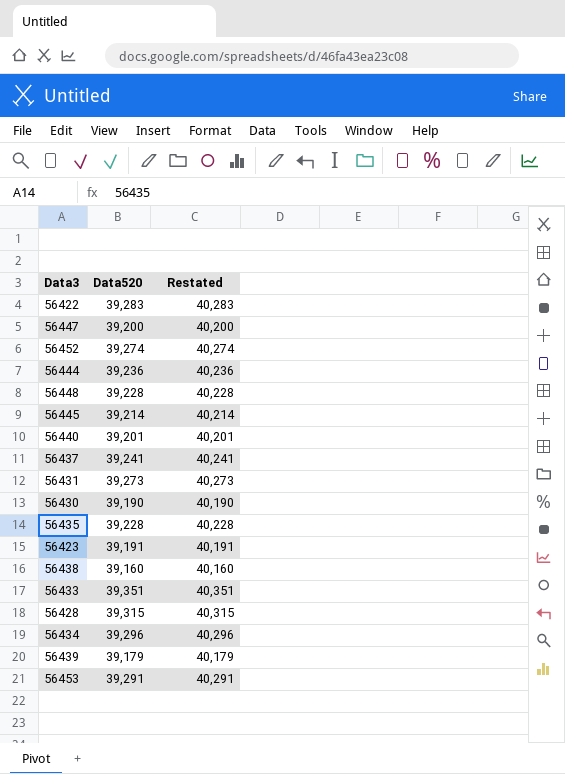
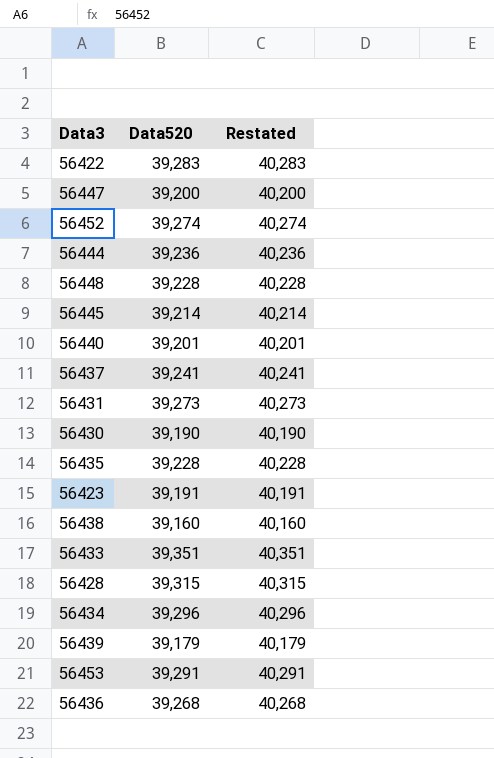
row 56436: none -> 39,268 | 40,268

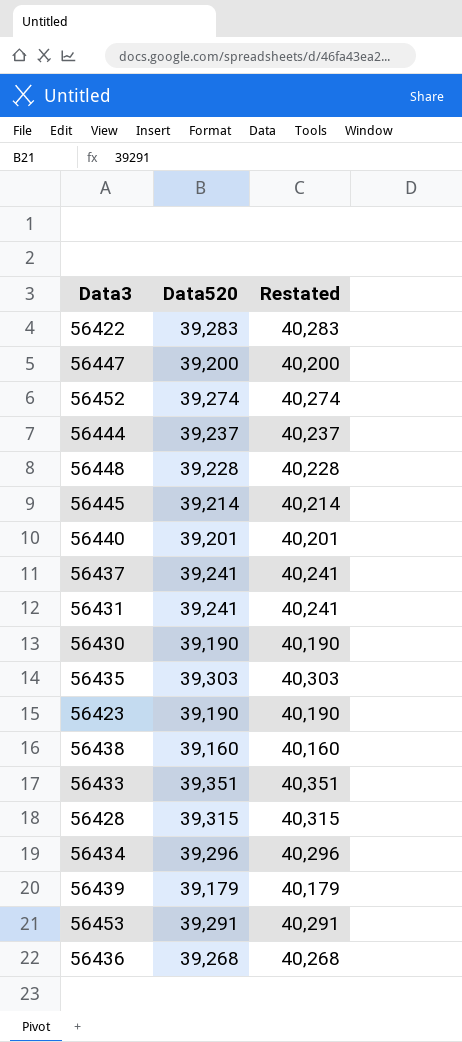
56444 | Data520: 39,236 -> 39,237
56444 | Restated: 40,236 -> 40,237
56431 | Data520: 39,273 -> 39,241
56431 | Restated: 40,273 -> 40,241
56435 | Data520: 39,228 -> 39,303
56435 | Restated: 40,228 -> 40,303
56423 | Data520: 39,191 -> 39,190
56423 | Restated: 40,191 -> 40,190

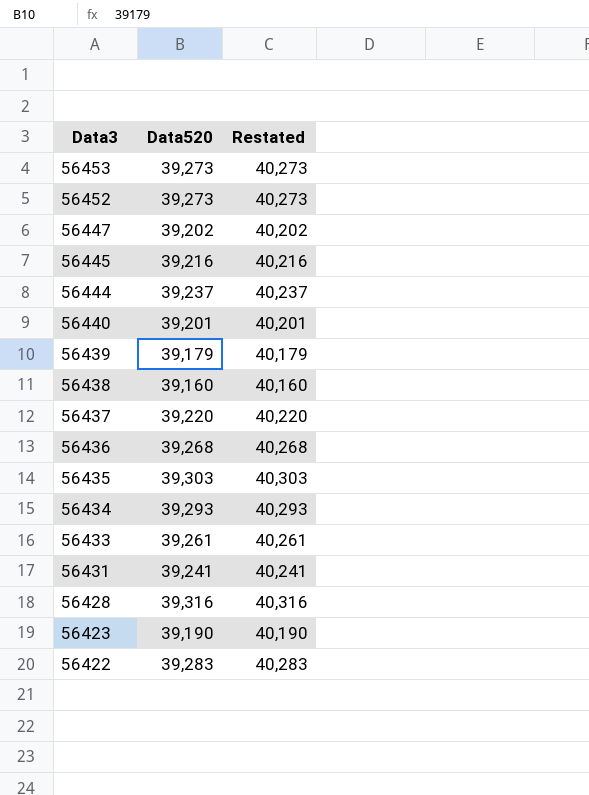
row order: none -> Data3 descending
row 56448: 39,228 | 40,228 -> none
row 56430: 39,190 | 40,190 -> none
56453 | Data520: 39,291 -> 39,273
56453 | Restated: 40,291 -> 40,273
56452 | Data520: 39,274 -> 39,273
56452 | Restated: 40,274 -> 40,273
56447 | Data520: 39,200 -> 39,202
56447 | Restated: 40,200 -> 40,202
56445 | Data520: 39,214 -> 39,216
56445 | Restated: 40,214 -> 40,216
56437 | Data520: 39,241 -> 39,220
56437 | Restated: 40,241 -> 40,220
56434 | Data520: 39,296 -> 39,293
56434 | Restated: 40,296 -> 40,293
56433 | Data520: 39,351 -> 39,261
56433 | Restated: 40,351 -> 40,261
56428 | Data520: 39,315 -> 39,316
56428 | Restated: 40,315 -> 40,316

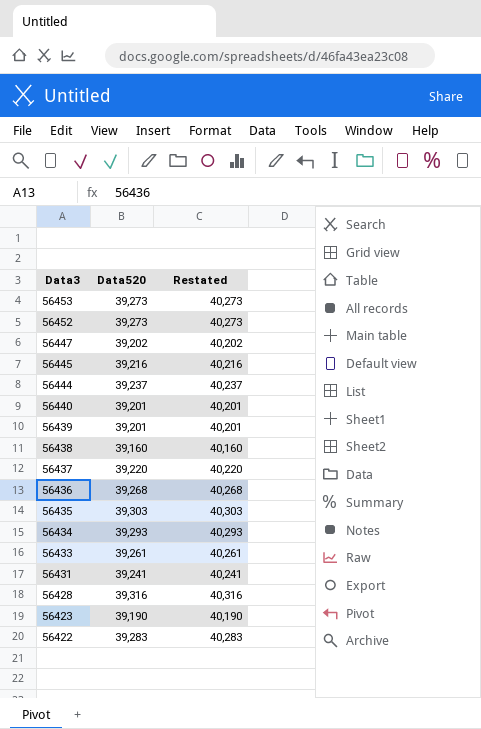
56439 | Data520: 39,179 -> 39,201
56439 | Restated: 40,179 -> 40,201

